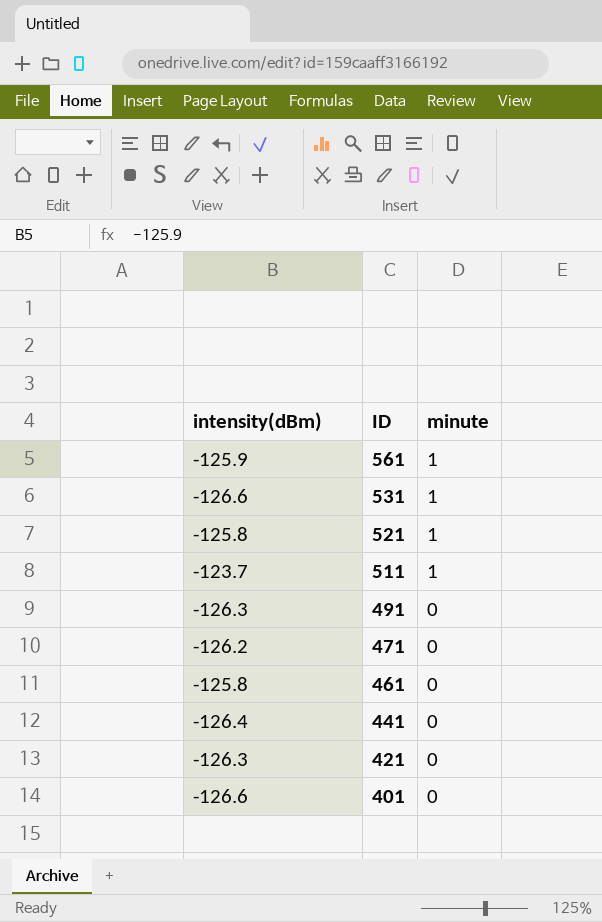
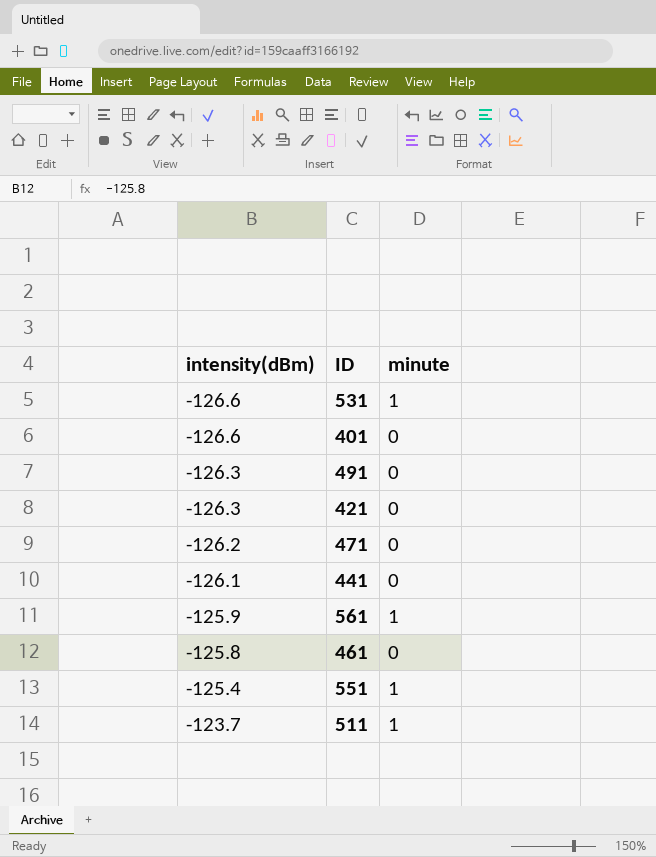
row order: ID descending -> intensity(dBm) ascending
row 521: -125.8 | 1 -> none
441 | intensity(dBm): -126.4 -> -126.1
row 551: none -> -125.4 | 1

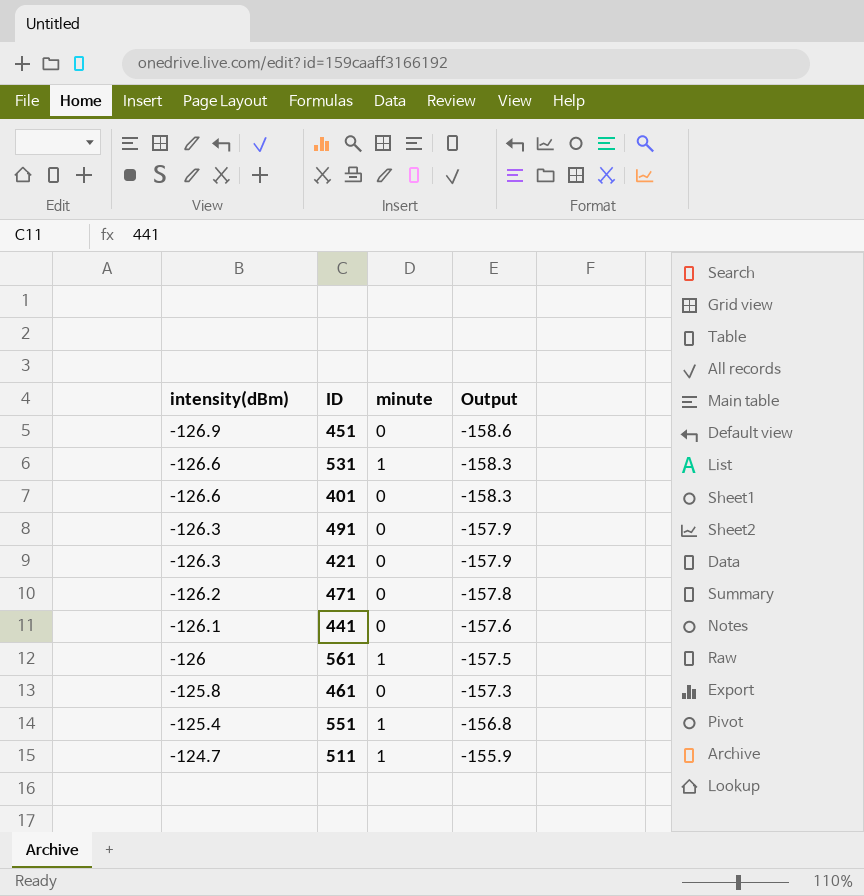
column Output | formula: none -> [intensity(dBm)] * 1.25
row 451: none -> -126.9 | 0 | -158.6
561 | intensity(dBm): -125.9 -> -126
511 | intensity(dBm): -123.7 -> -124.7

